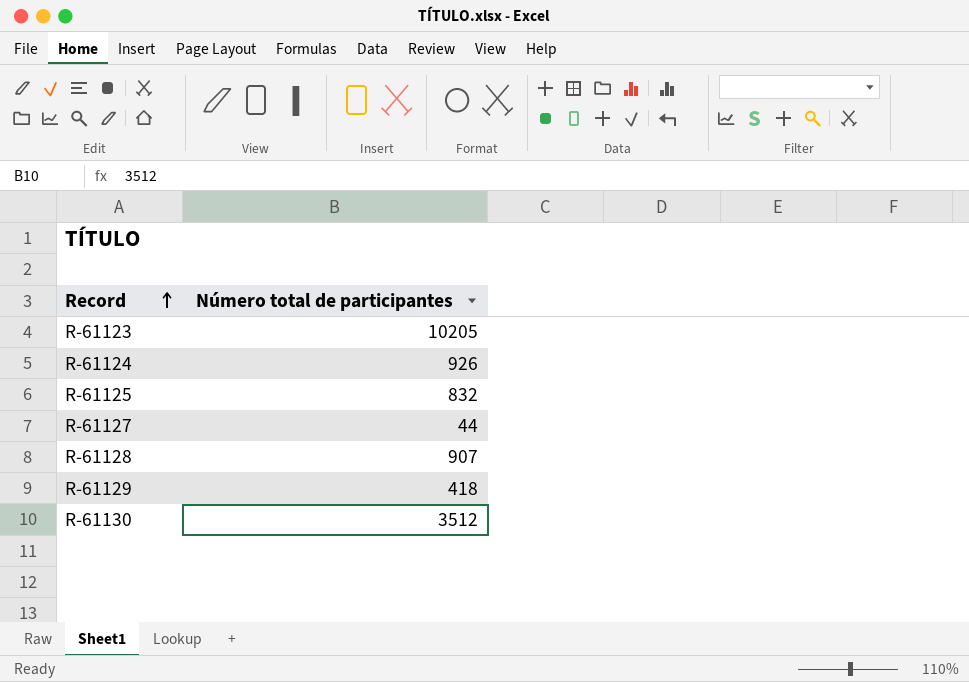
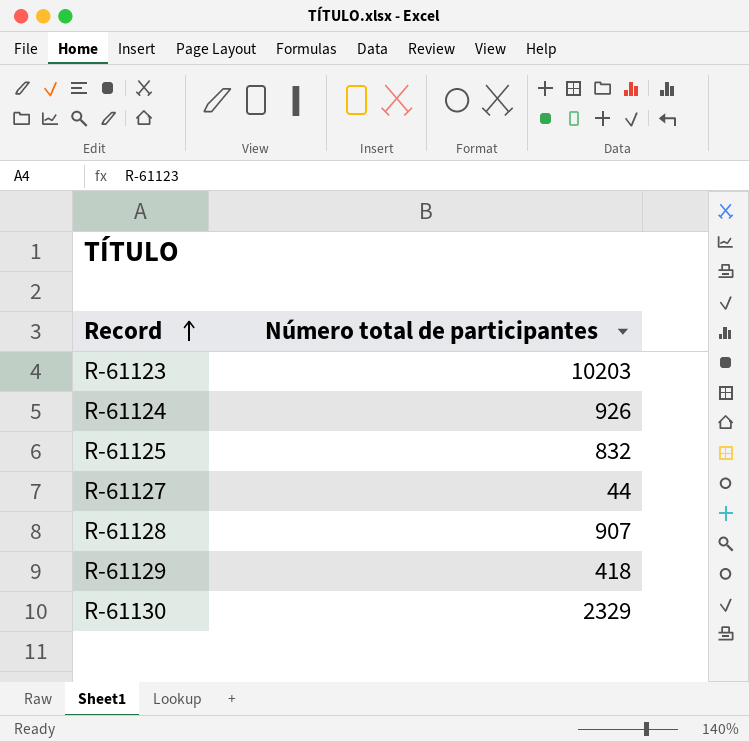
R-61123 | Número total de participantes: 10205 -> 10203
R-61130 | Número total de participantes: 3512 -> 2329

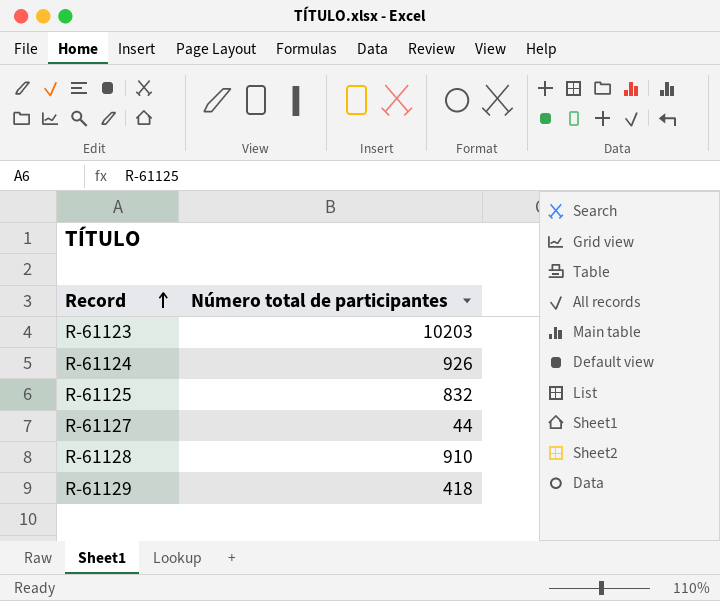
row R-61130: 2329 -> none
R-61128 | Número total de participantes: 907 -> 910

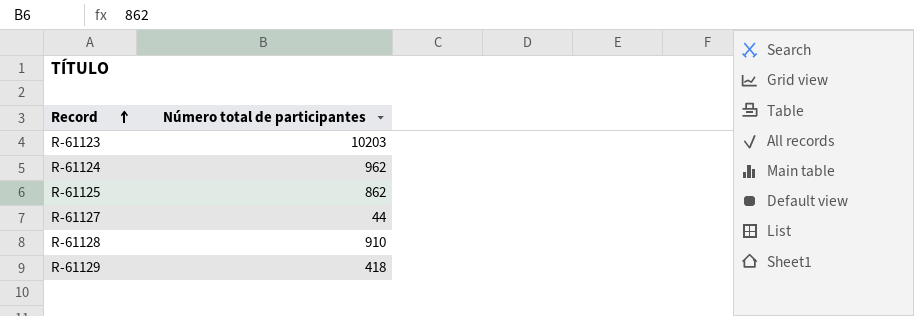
R-61124 | Número total de participantes: 926 -> 962
R-61125 | Número total de participantes: 832 -> 862

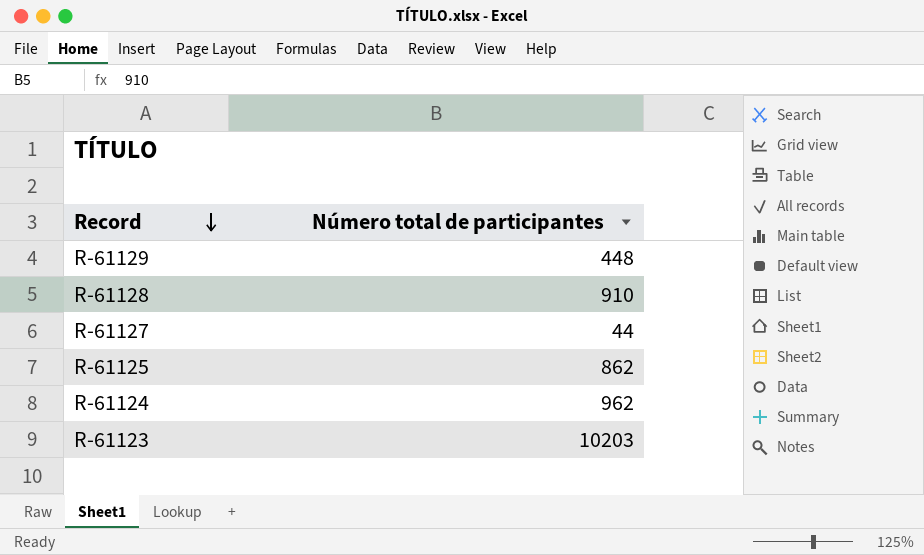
row order: Record ascending -> Record descending
R-61129 | Número total de participantes: 418 -> 448

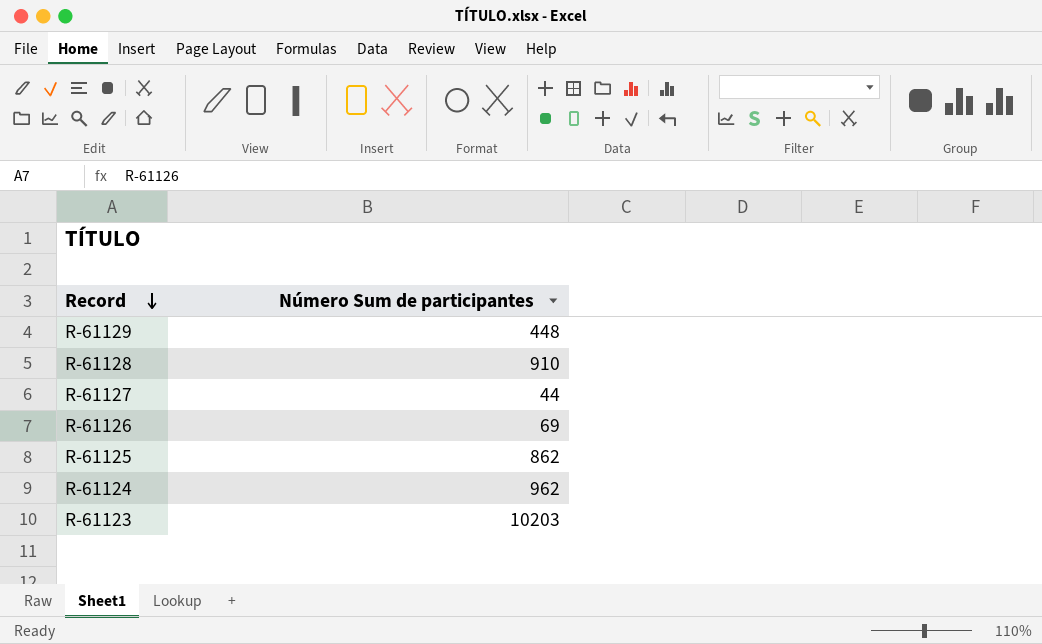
column name: Número total de participantes -> Número Sum de participantes
row R-61126: none -> 69

